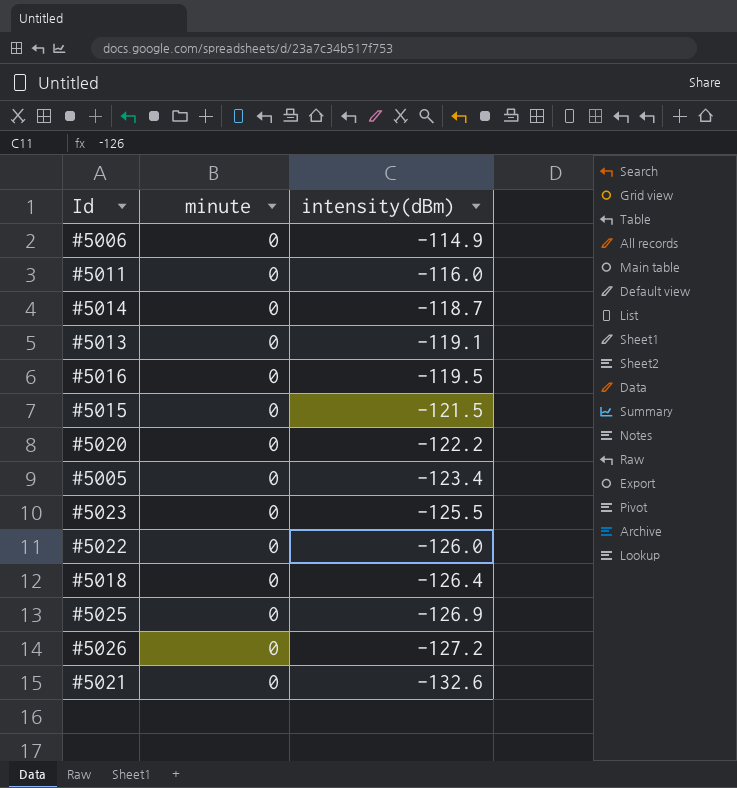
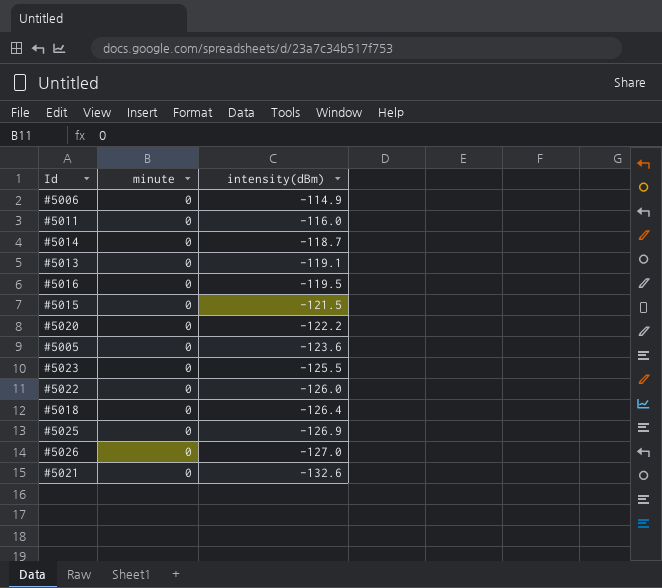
#5005 | intensity(dBm): -123.4 -> -123.6
#5026 | intensity(dBm): -127.2 -> -127.0

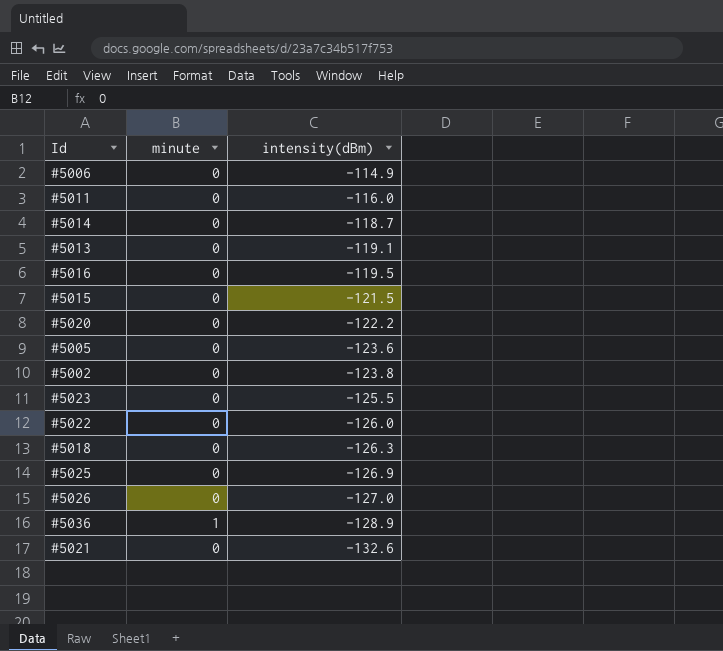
row #5002: none -> 0 | -123.8
#5018 | intensity(dBm): -126.4 -> -126.3
row #5036: none -> 1 | -128.9

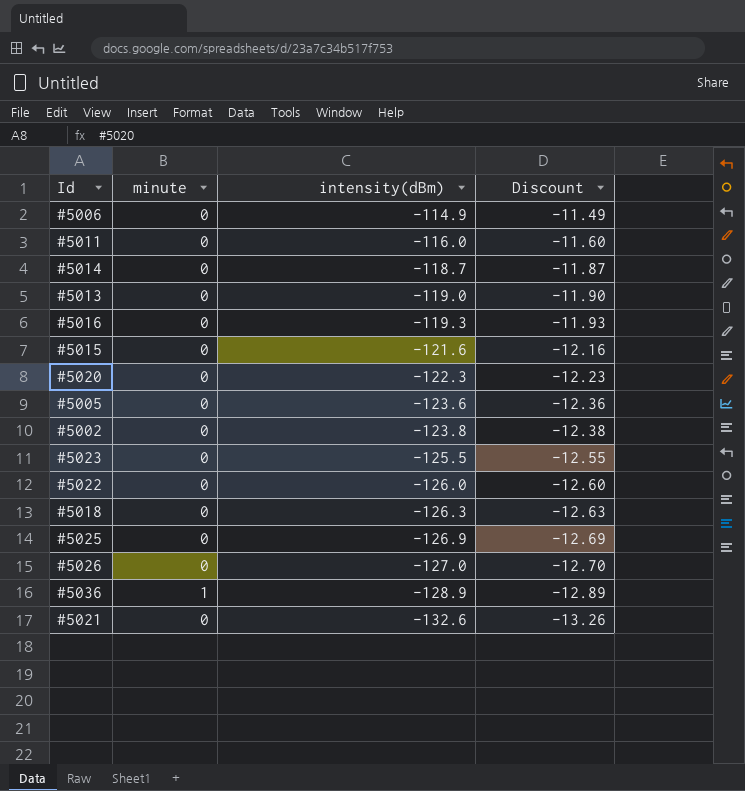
column Discount | formula: none -> [intensity(dBm)] * 0.1
#5013 | intensity(dBm): -119.1 -> -119.0
#5016 | intensity(dBm): -119.5 -> -119.3
#5015 | intensity(dBm): -121.5 -> -121.6
#5020 | intensity(dBm): -122.2 -> -122.3

